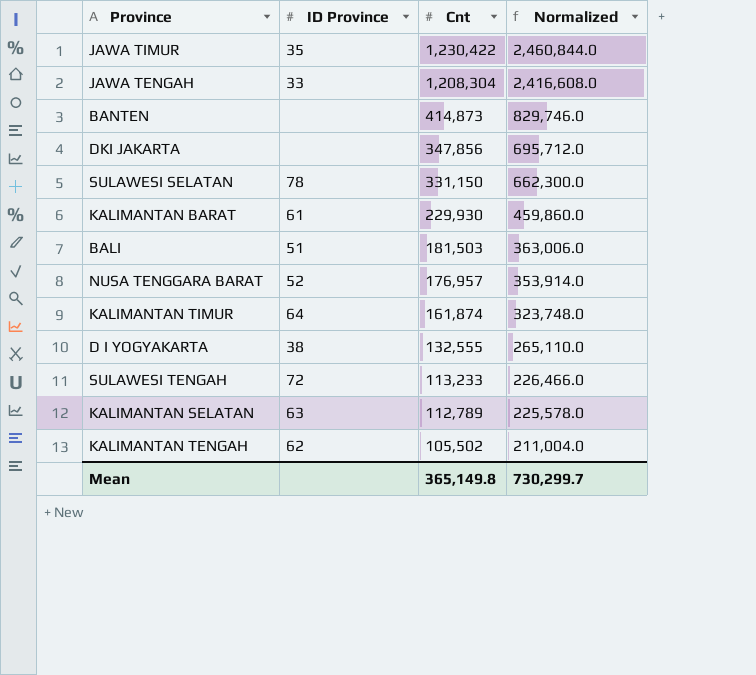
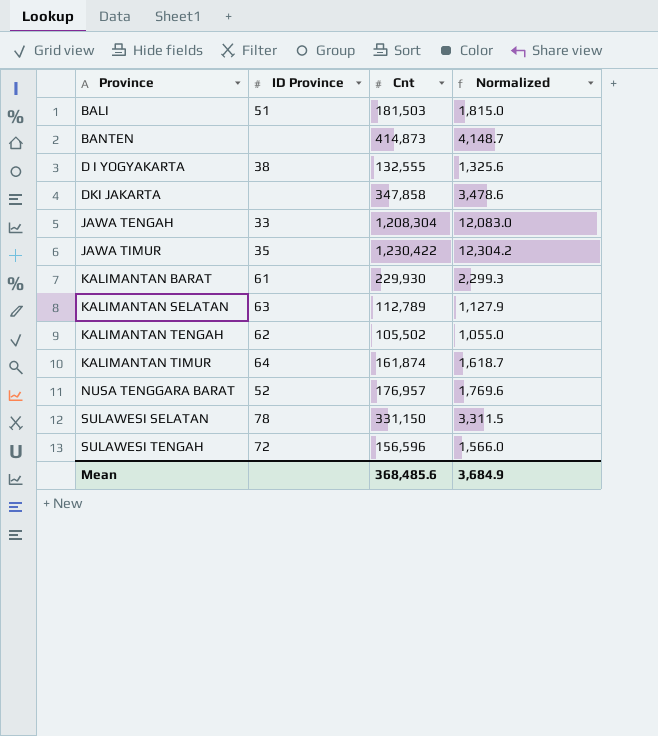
row order: Cnt descending -> Province ascending
column Normalized | formula: [Cnt] * 2 -> [Cnt] * 0.01
DKI JAKARTA | Cnt: 347,856 -> 347,858
SULAWESI TENGAH | Cnt: 113,233 -> 156,596
Mean | Cnt: 365,149.8 -> 368,485.6
Mean | Normalized: 730,299.7 -> 3,684.9

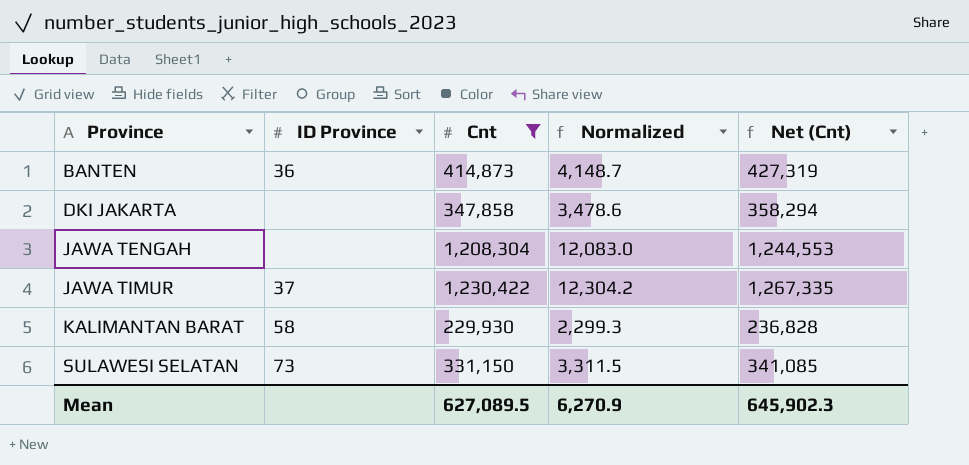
filter: none -> Cnt >= 229,930
column Net (Cnt) | formula: none -> [Cnt] * 1.03
BANTEN | ID Province: none -> 36
JAWA TENGAH | ID Province: 33 -> none
JAWA TIMUR | ID Province: 35 -> 37
KALIMANTAN BARAT | ID Province: 61 -> 58
SULAWESI SELATAN | ID Province: 78 -> 73
Mean | Cnt: 368,485.6 -> 627,089.5
Mean | Normalized: 3,684.9 -> 6,270.9

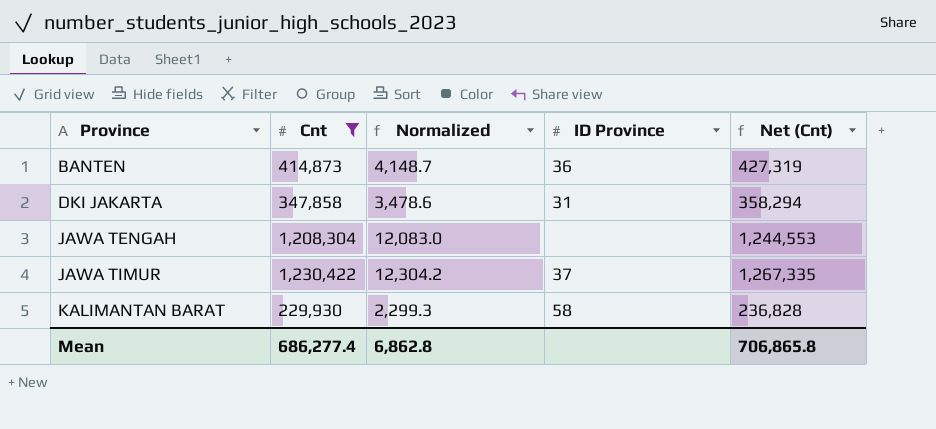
column ID Province | position: 2 -> 4
row SULAWESI SELATAN: 73 | 331,150 | 3,311.5 | 341,085 -> none
DKI JAKARTA | ID Province: none -> 31
Mean | Cnt: 627,089.5 -> 686,277.4
Mean | Normalized: 6,270.9 -> 6,862.8
Mean | Net (Cnt): 645,902.3 -> 706,865.8

